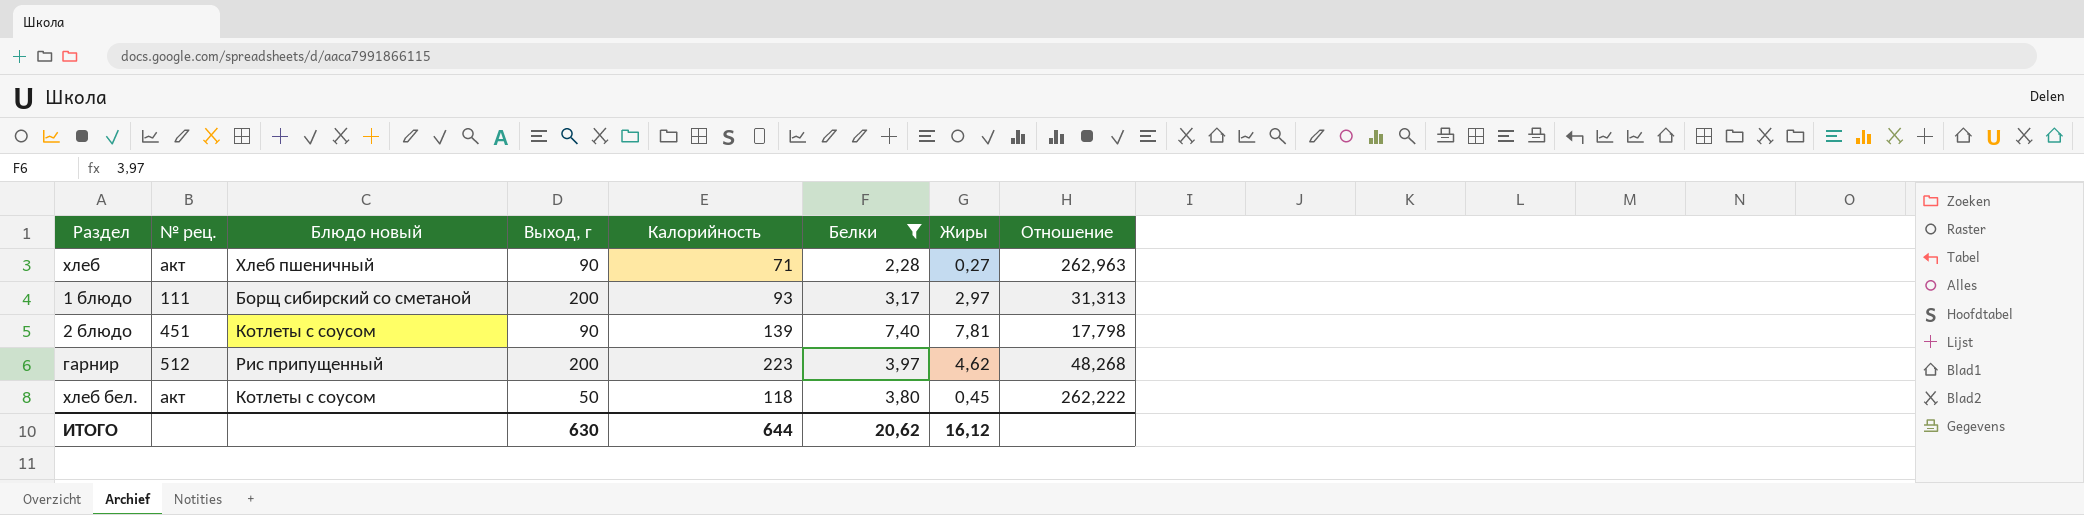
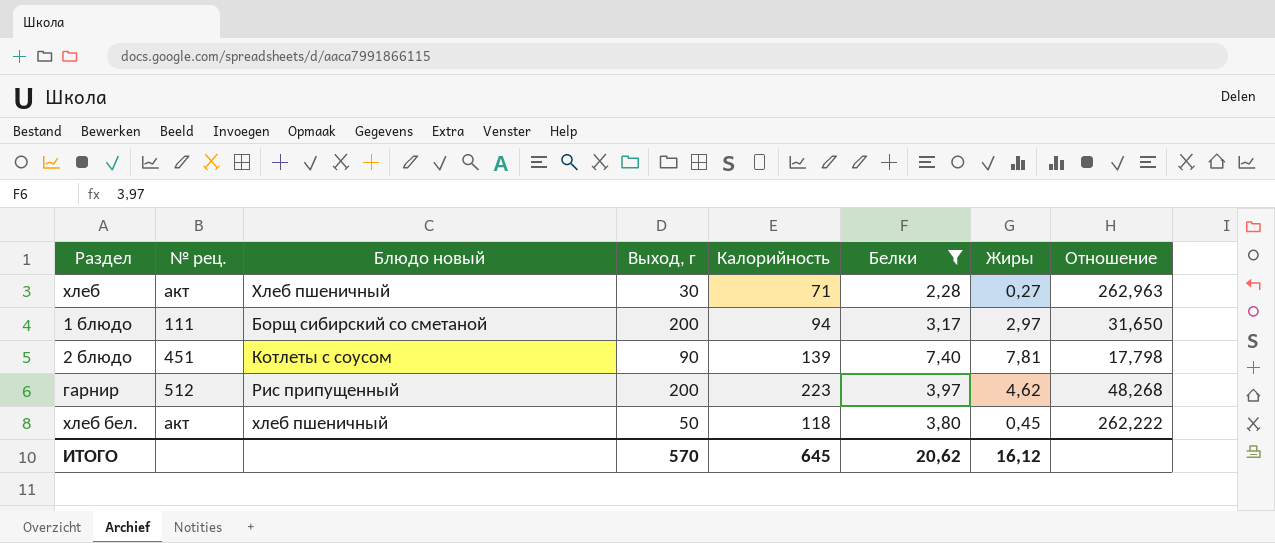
хлеб | Выход, г: 90 -> 30
1 блюдо | Калорийность: 93 -> 94
1 блюдо | Отношение: 31,313 -> 31,650
хлеб бел. | Блюдо новый: Котлеты с соусом -> хлеб пшеничный
ИТОГО | Выход, г: 630 -> 570
ИТОГО | Калорийность: 644 -> 645

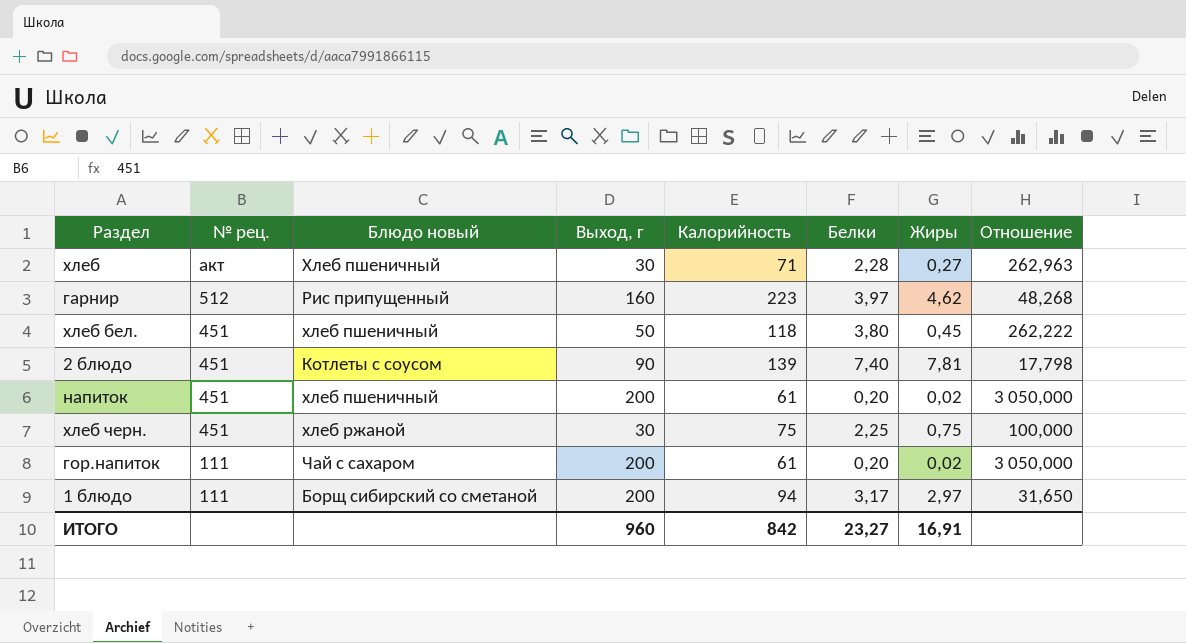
filter: Белки >= 2,28 -> none
row order: none -> № рец. descending
гарнир | Выход, г: 200 -> 160
хлеб бел. | № рец.: акт -> 451
ИТОГО | Выход, г: 570 -> 960
ИТОГО | Калорийность: 645 -> 842
ИТОГО | Белки: 20,62 -> 23,27
ИТОГО | Жиры: 16,12 -> 16,91

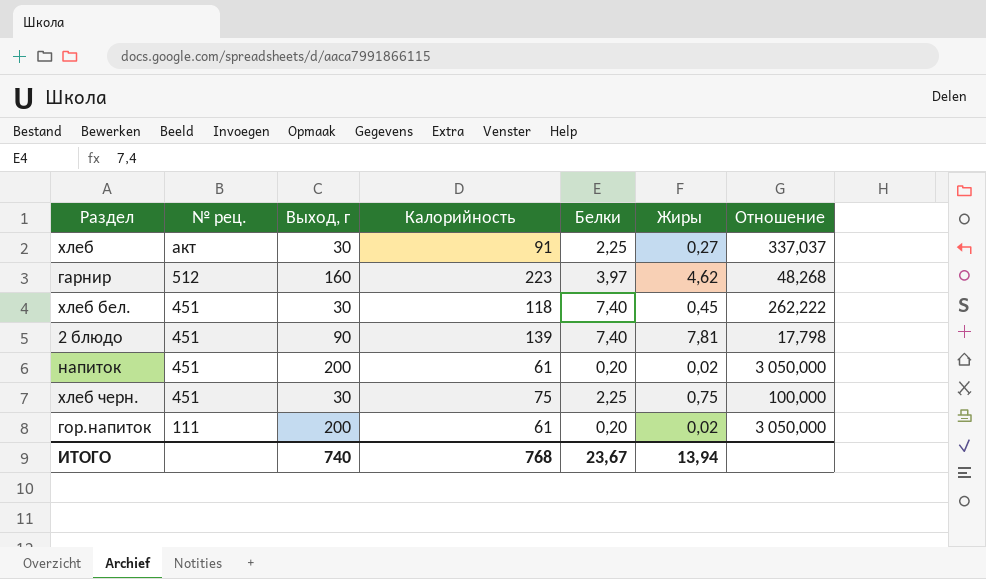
column Блюдо новый | position: 3 -> none
row 1 блюдо: 111 | Борщ сибирский со сметаной | 200 | 94 | 3,17 | 2,97 | 31,650 -> none
хлеб | Калорийность: 71 -> 91
хлеб | Белки: 2,28 -> 2,25
хлеб | Отношение: 262,963 -> 337,037
хлеб бел. | Выход, г: 50 -> 30
хлеб бел. | Белки: 3,80 -> 7,40
ИТОГО | Выход, г: 960 -> 740
ИТОГО | Калорийность: 842 -> 768
ИТОГО | Белки: 23,27 -> 23,67
ИТОГО | Жиры: 16,91 -> 13,94

